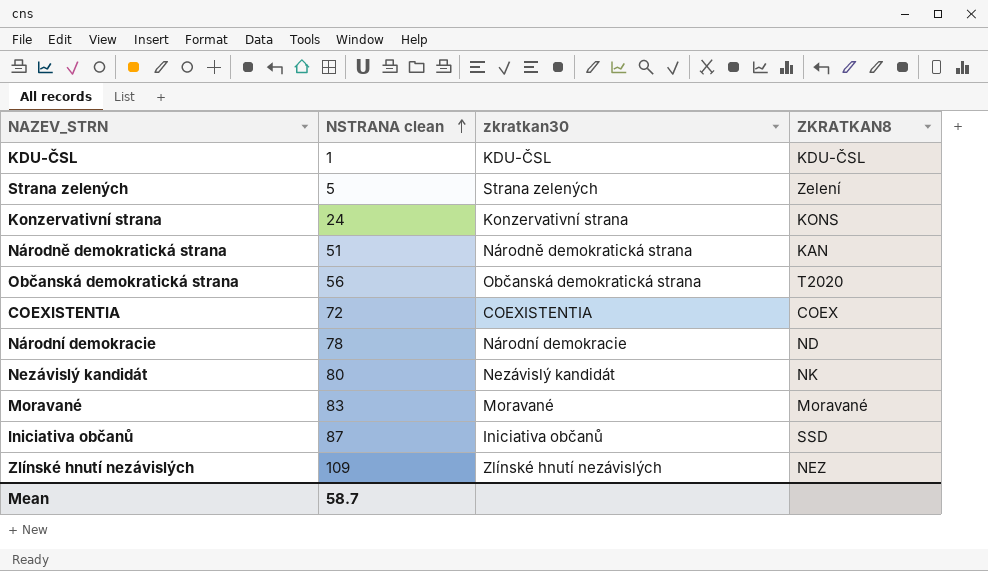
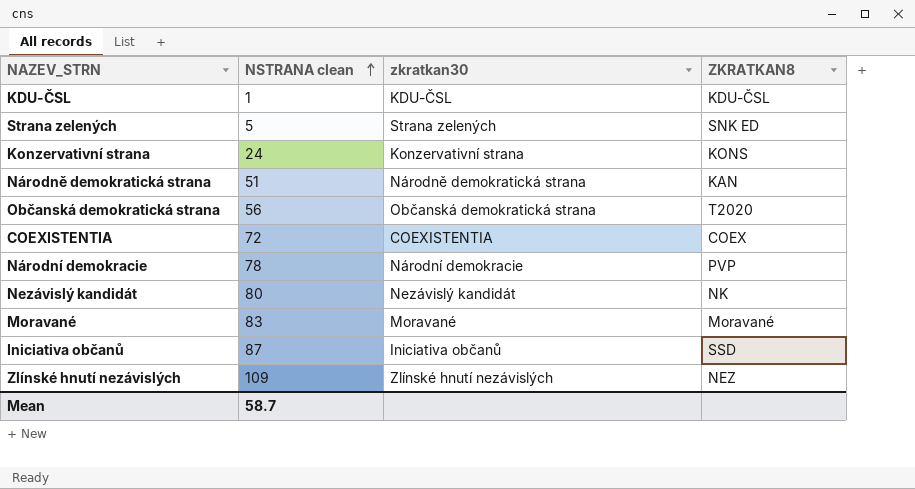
Strana zelených | ZKRATKAN8: Zelení -> SNK ED
Národní demokracie | ZKRATKAN8: ND -> PVP

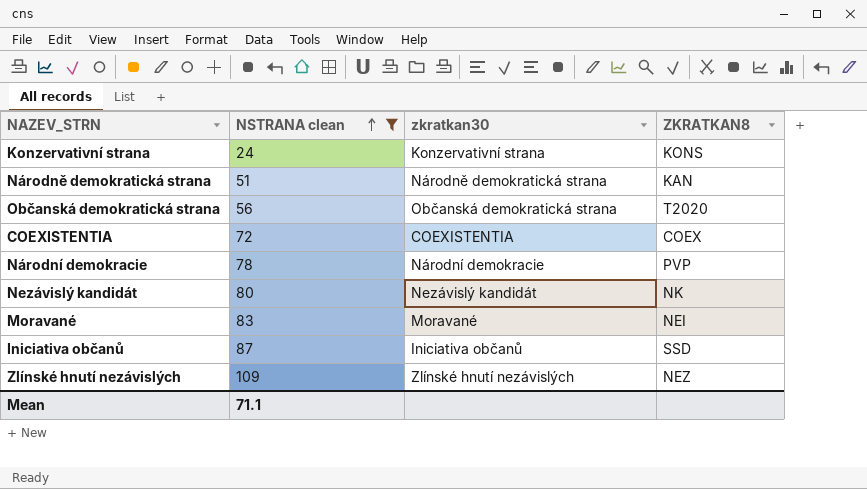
filter: none -> NSTRANA clean >= 24
Moravané | ZKRATKAN8: Moravané -> NEI
Mean | NSTRANA clean: 58.7 -> 71.1

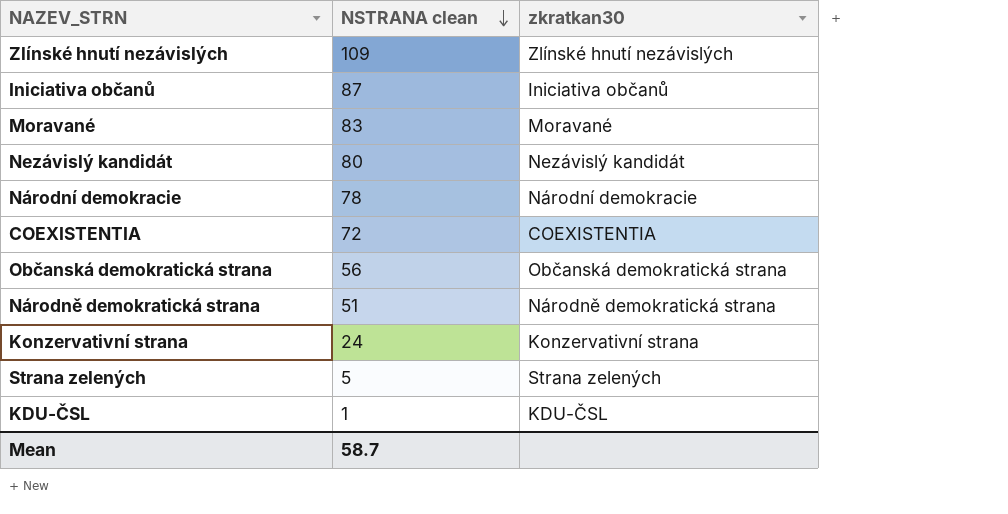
filter: NSTRANA clean >= 24 -> none
row order: NSTRANA clean ascending -> NSTRANA clean descending
column ZKRATKAN8 | position: 4 -> none
Mean | NSTRANA clean: 71.1 -> 58.7

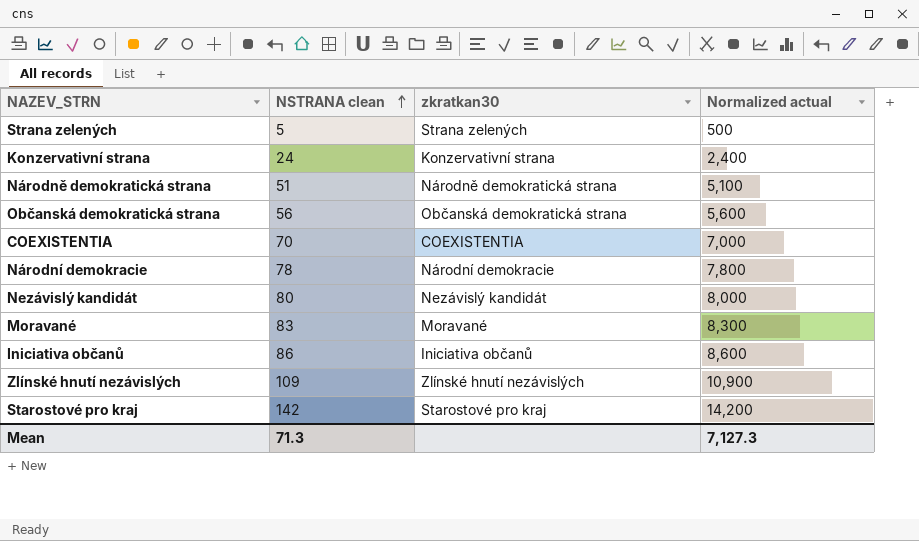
row order: NSTRANA clean descending -> NSTRANA clean ascending
column Normalized actual | formula: none -> [NSTRANA clean] * 100
row KDU-ČSL: 1 | KDU-ČSL -> none
COEXISTENTIA | NSTRANA clean: 72 -> 70
Iniciativa občanů | NSTRANA clean: 87 -> 86
row Starostové pro kraj: none -> 142 | Starostové pro kraj | 14,200
Mean | NSTRANA clean: 58.7 -> 71.3

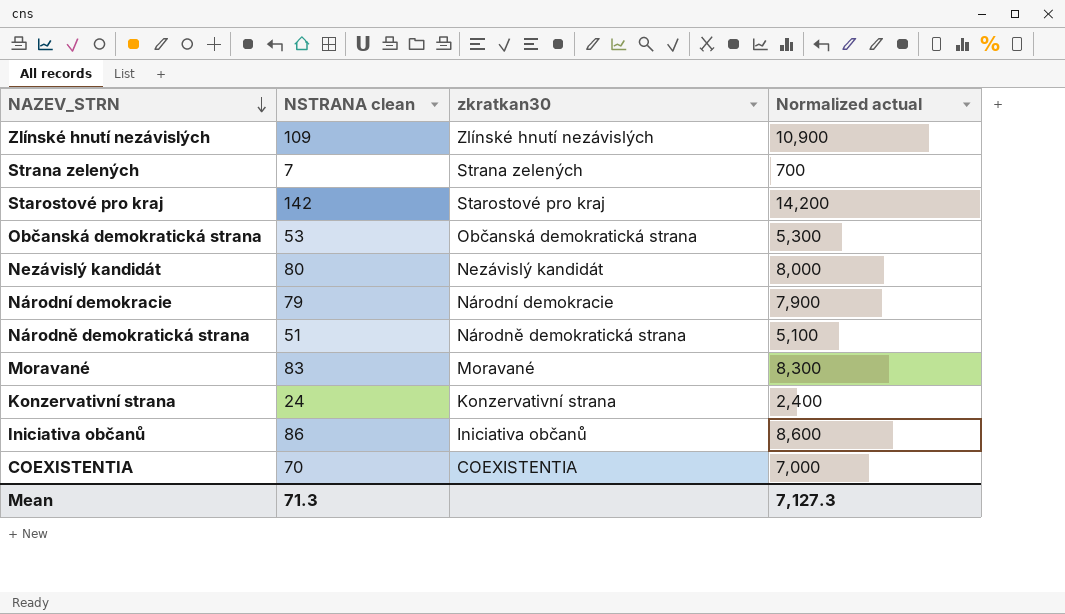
row order: NSTRANA clean ascending -> NAZEV_STRN descending
Strana zelených | NSTRANA clean: 5 -> 7
Strana zelených | Normalized actual: 500 -> 700
Občanská demokratická strana | NSTRANA clean: 56 -> 53
Občanská demokratická strana | Normalized actual: 5,600 -> 5,300
Národní demokracie | NSTRANA clean: 78 -> 79
Národní demokracie | Normalized actual: 7,800 -> 7,900

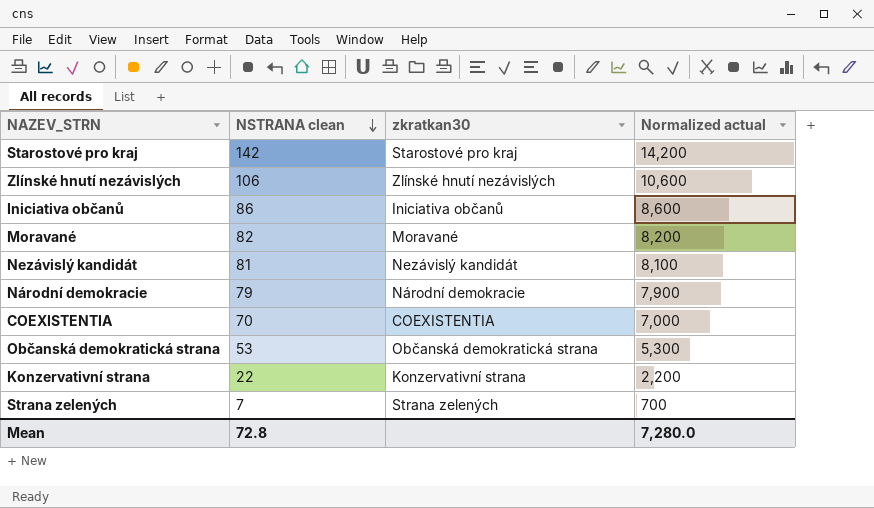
row order: NAZEV_STRN descending -> NSTRANA clean descending
row Národně demokratická strana: 51 | Národně demokratická strana | 5,100 -> none
Zlínské hnutí nezávislých | NSTRANA clean: 109 -> 106
Zlínské hnutí nezávislých | Normalized actual: 10,900 -> 10,600
Moravané | NSTRANA clean: 83 -> 82
Moravané | Normalized actual: 8,300 -> 8,200
Nezávislý kandidát | NSTRANA clean: 80 -> 81
Nezávislý kandidát | Normalized actual: 8,000 -> 8,100
Konzervativní strana | NSTRANA clean: 24 -> 22
Konzervativní strana | Normalized actual: 2,400 -> 2,200
Mean | NSTRANA clean: 71.3 -> 72.8
Mean | Normalized actual: 7,127.3 -> 7,280.0

